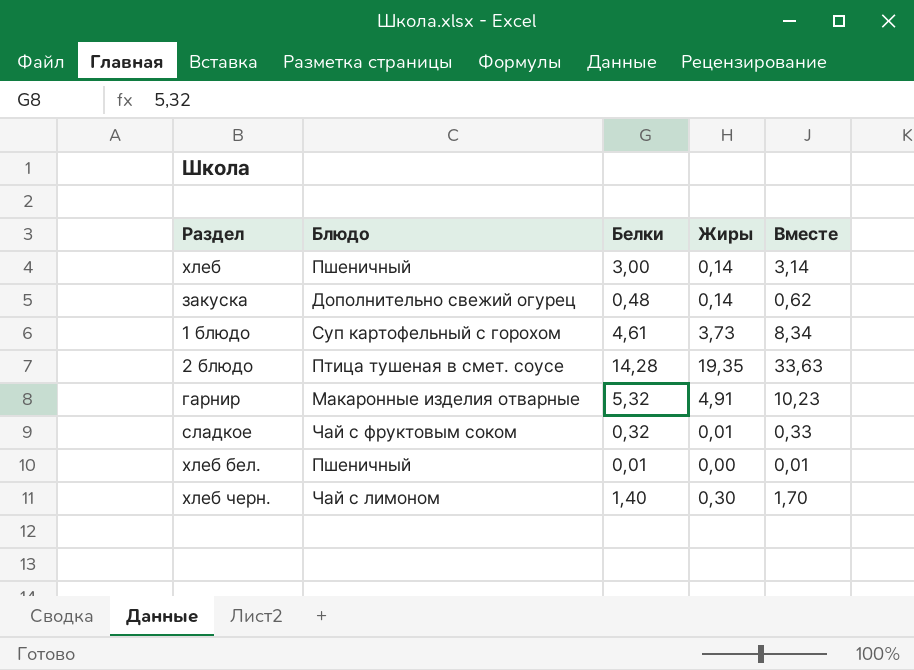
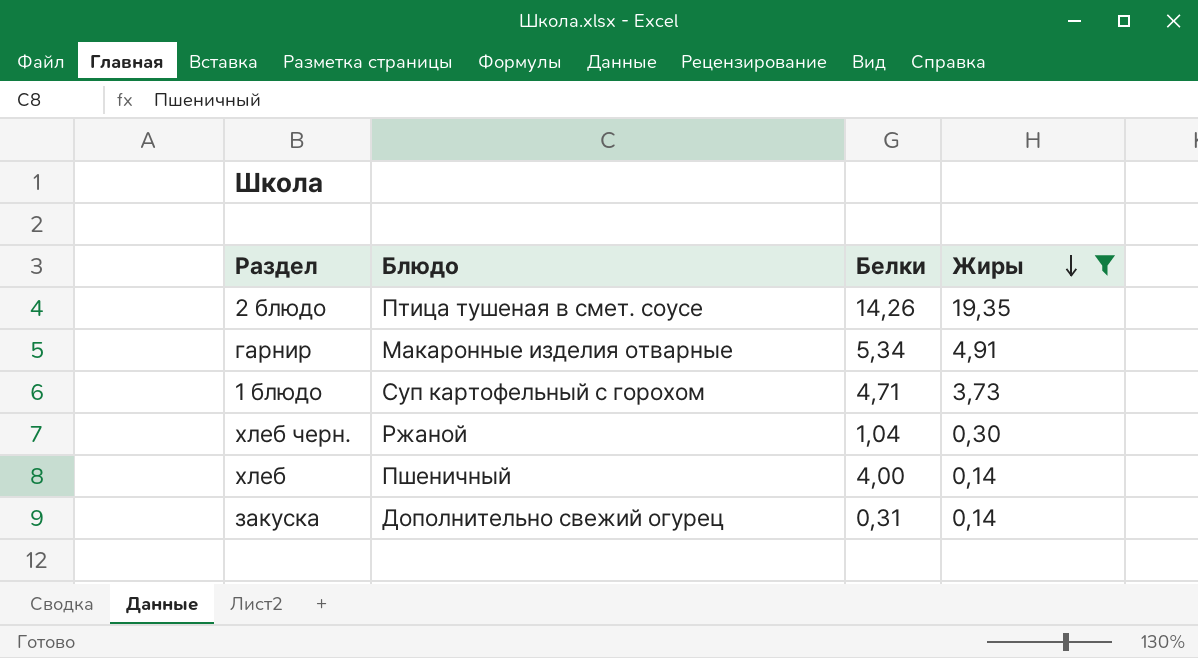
filter: none -> Жиры >= 0,14
row order: none -> Жиры descending
column Вместе | formula: [Белки] + [Жиры] -> none
2 блюдо | Белки: 14,28 -> 14,26
гарнир | Белки: 5,32 -> 5,34
1 блюдо | Белки: 4,61 -> 4,71
хлеб черн. | Блюдо: Чай с лимоном -> Ржаной
хлеб черн. | Белки: 1,40 -> 1,04
хлеб | Белки: 3,00 -> 4,00
закуска | Белки: 0,48 -> 0,31

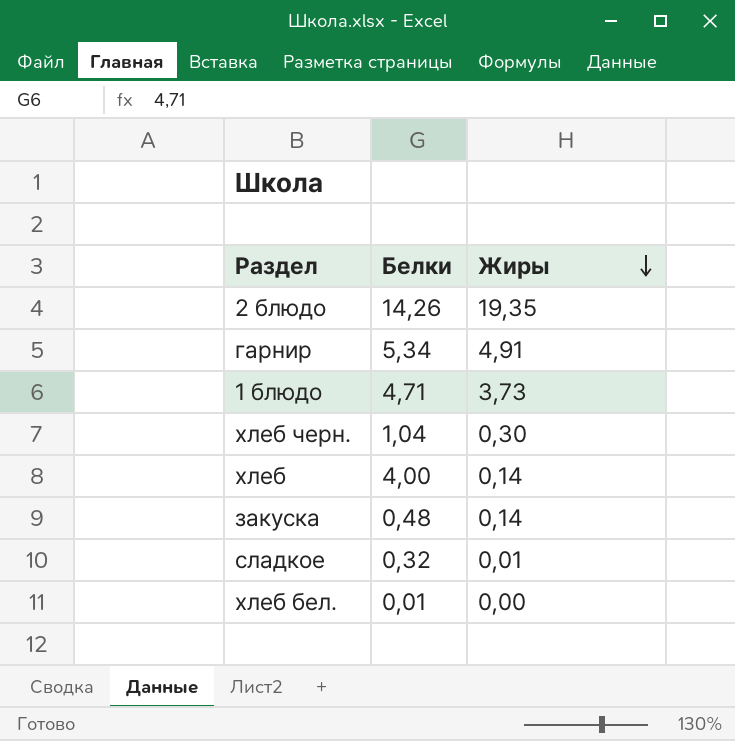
filter: Жиры >= 0,14 -> none
column Блюдо | position: 2 -> none
закуска | Белки: 0,31 -> 0,48

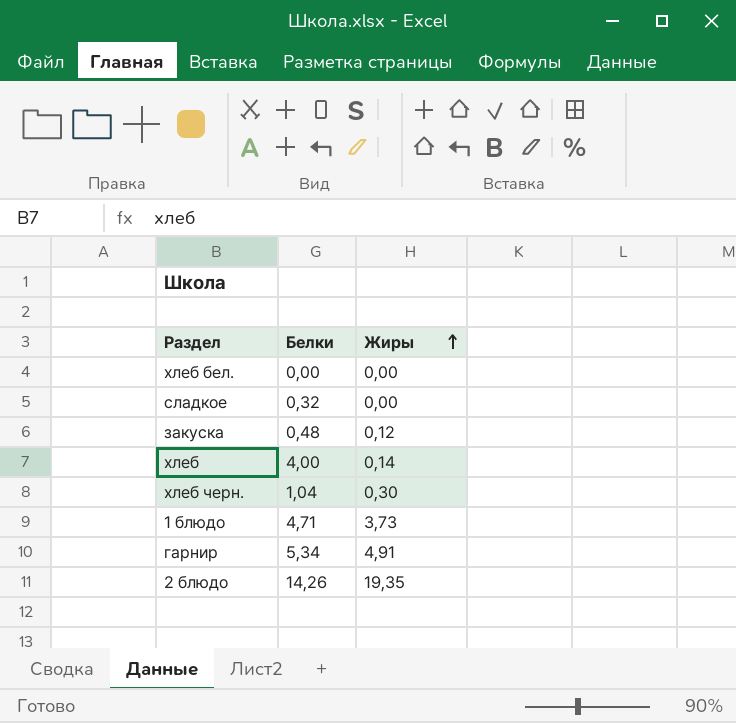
row order: Жиры descending -> Жиры ascending
хлеб бел. | Белки: 0,01 -> 0,00
сладкое | Жиры: 0,01 -> 0,00
закуска | Жиры: 0,14 -> 0,12

